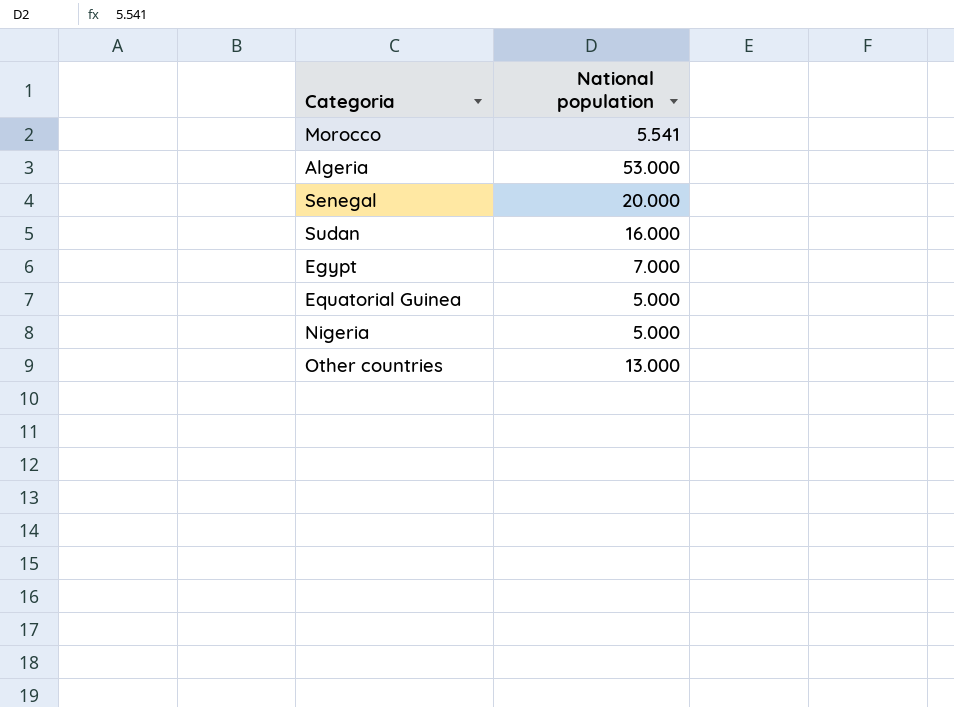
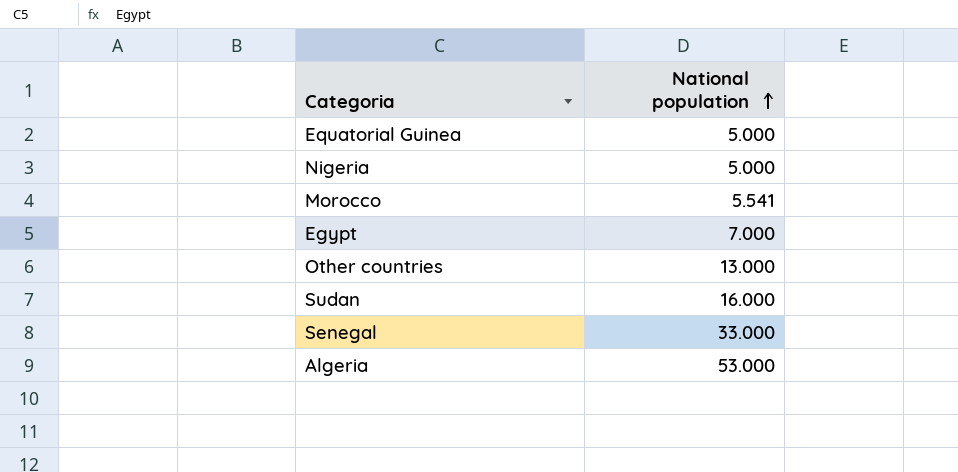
row order: none -> National population ascending
Senegal | National population: 20.000 -> 33.000

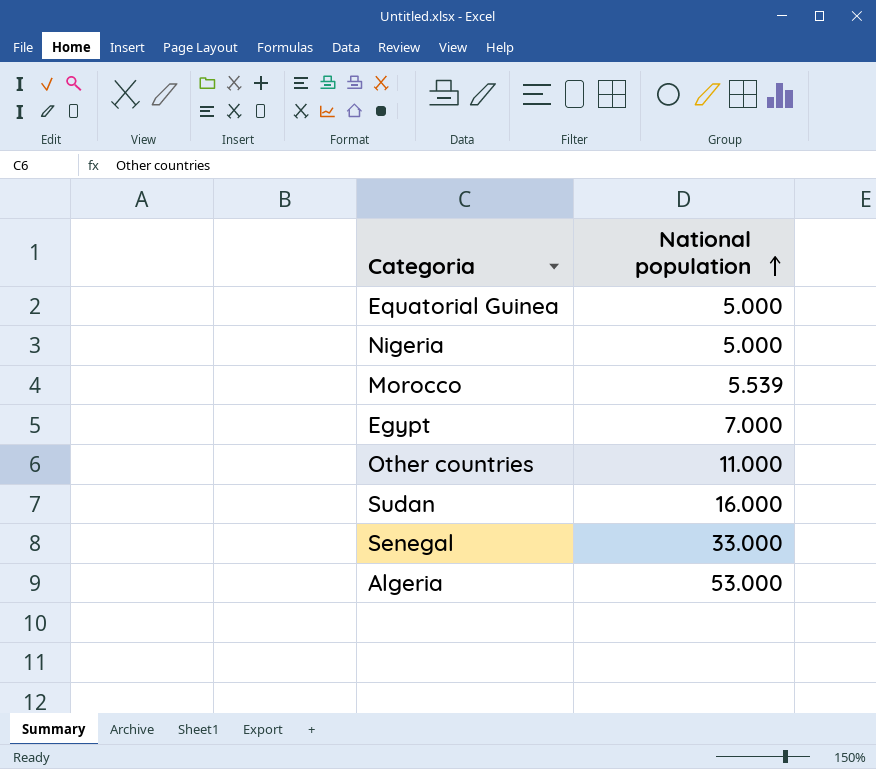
Morocco | National population: 5.541 -> 5.539
Other countries | National population: 13.000 -> 11.000

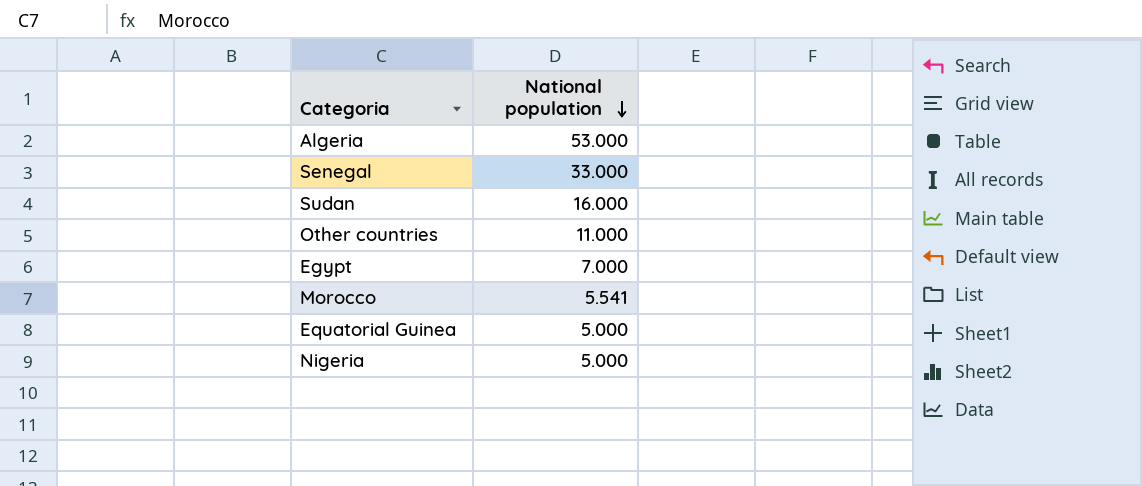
row order: National population ascending -> National population descending
Morocco | National population: 5.539 -> 5.541

